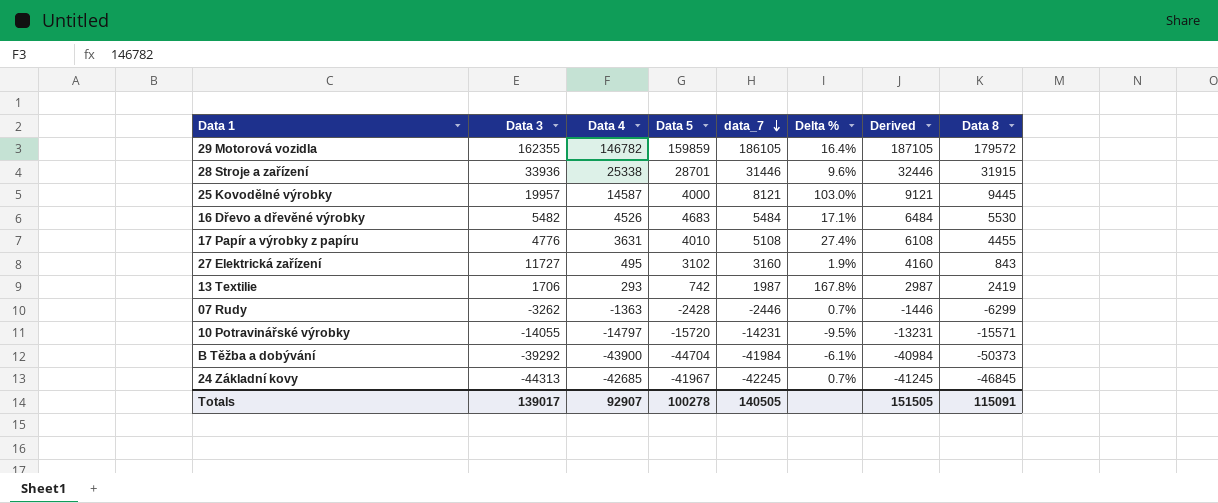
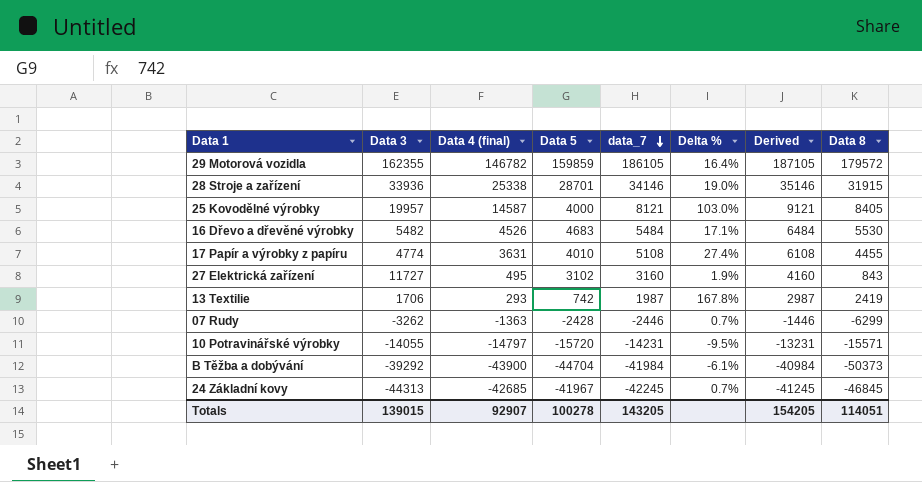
column name: Data 4 -> Data 4 (final)
28 Stroje a zařízení | data_7: 31446 -> 34146
28 Stroje a zařízení | Delta %: 9.6% -> 19.0%
28 Stroje a zařízení | Derived: 32446 -> 35146
25 Kovodělné výrobky | Data 8: 9445 -> 8405
17 Papír a výrobky z papíru | Data 3: 4776 -> 4774
Totals | Data 3: 139017 -> 139015
Totals | data_7: 140505 -> 143205
Totals | Derived: 151505 -> 154205
Totals | Data 8: 115091 -> 114051

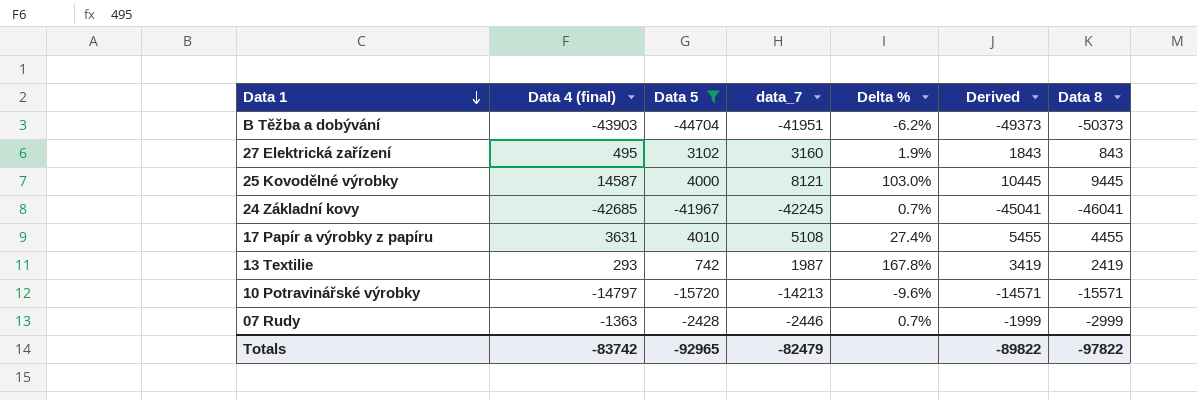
filter: none -> Data 5 <= 4010
row order: data_7 descending -> Data 1 descending
column Data 3 | position: 2 -> none
column Derived | formula: [data_7] + 1000 -> [Data 8] + 1000
B Těžba a dobývání | Data 4 (final): -43900 -> -43903
B Těžba a dobývání | data_7: -41984 -> -41951
B Těžba a dobývání | Delta %: -6.1% -> -6.2%
25 Kovodělné výrobky | Data 8: 8405 -> 9445
24 Základní kovy | Data 8: -46845 -> -46041
10 Potravinářské výrobky | data_7: -14231 -> -14213
10 Potravinářské výrobky | Delta %: -9.5% -> -9.6%
07 Rudy | Data 8: -6299 -> -2999
Totals | Data 4 (final): 92907 -> -83742
Totals | Data 5: 100278 -> -92965
Totals | data_7: 143205 -> -82479
Totals | Derived: 154205 -> -89822
Totals | Data 8: 114051 -> -97822

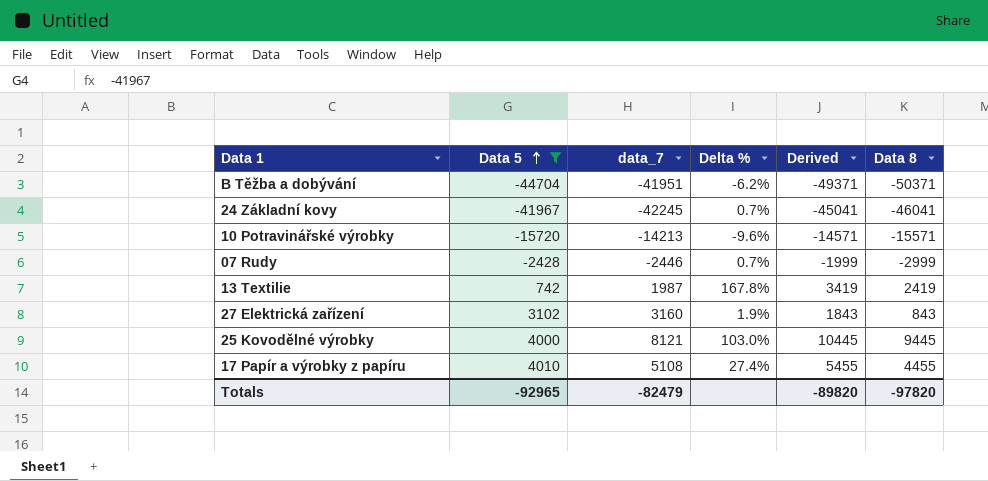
row order: Data 1 descending -> Data 5 ascending
column Data 4 (final) | position: 2 -> none
B Těžba a dobývání | Derived: -49373 -> -49371
B Těžba a dobývání | Data 8: -50373 -> -50371
Totals | Derived: -89822 -> -89820
Totals | Data 8: -97822 -> -97820

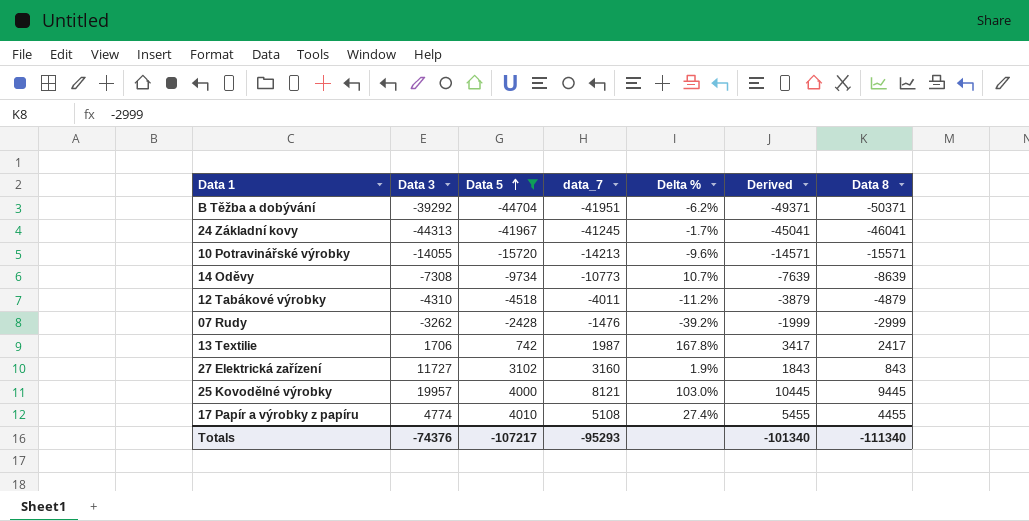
column Data 3 | position: none -> 2
24 Základní kovy | data_7: -42245 -> -41245
24 Základní kovy | Delta %: 0.7% -> -1.7%
row 14 Oděvy: none -> -7308 | -9734 | -10773 | 10.7% | -7639 | -8639
row 12 Tabákové výrobky: none -> -4310 | -4518 | -4011 | -11.2% | -3879 | -4879
07 Rudy | data_7: -2446 -> -1476
07 Rudy | Delta %: 0.7% -> -39.2%
13 Textilie | Derived: 3419 -> 3417
13 Textilie | Data 8: 2419 -> 2417
Totals | Data 5: -92965 -> -107217
Totals | data_7: -82479 -> -95293
Totals | Derived: -89820 -> -101340
Totals | Data 8: -97820 -> -111340

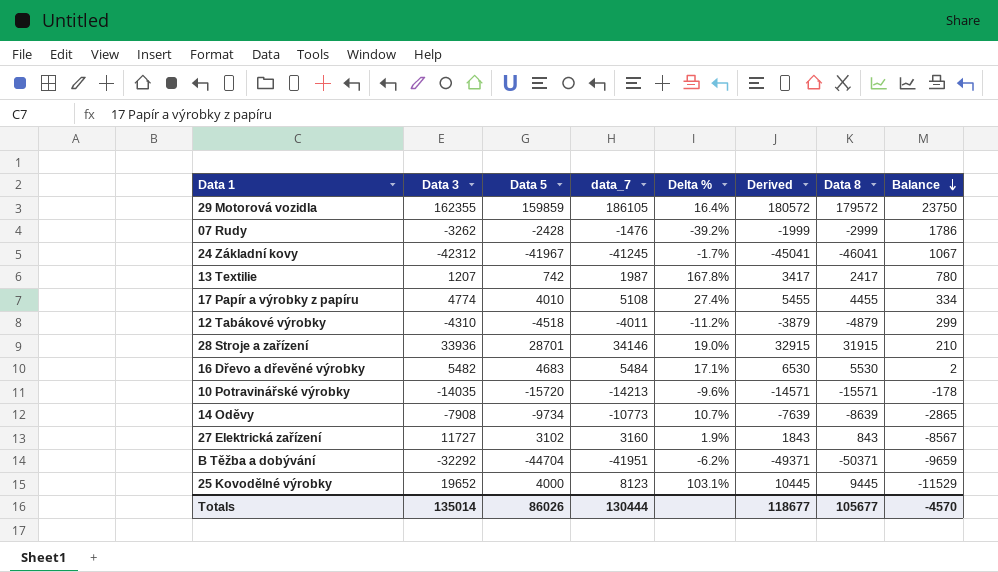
filter: Data 5 <= 4010 -> none
row order: Data 5 ascending -> Balance descending
column Balance | formula: none -> [data_7] - [Data 3]
24 Základní kovy | Data 3: -44313 -> -42312
13 Textilie | Data 3: 1706 -> 1207
10 Potravinářské výrobky | Data 3: -14055 -> -14035
14 Oděvy | Data 3: -7308 -> -7908
B Těžba a dobývání | Data 3: -39292 -> -32292
25 Kovodělné výrobky | Data 3: 19957 -> 19652
25 Kovodělné výrobky | data_7: 8121 -> 8123
25 Kovodělné výrobky | Delta %: 103.0% -> 103.1%
Totals | Data 3: -74376 -> 135014
Totals | Data 5: -107217 -> 86026
Totals | data_7: -95293 -> 130444
Totals | Derived: -101340 -> 118677
Totals | Data 8: -111340 -> 105677

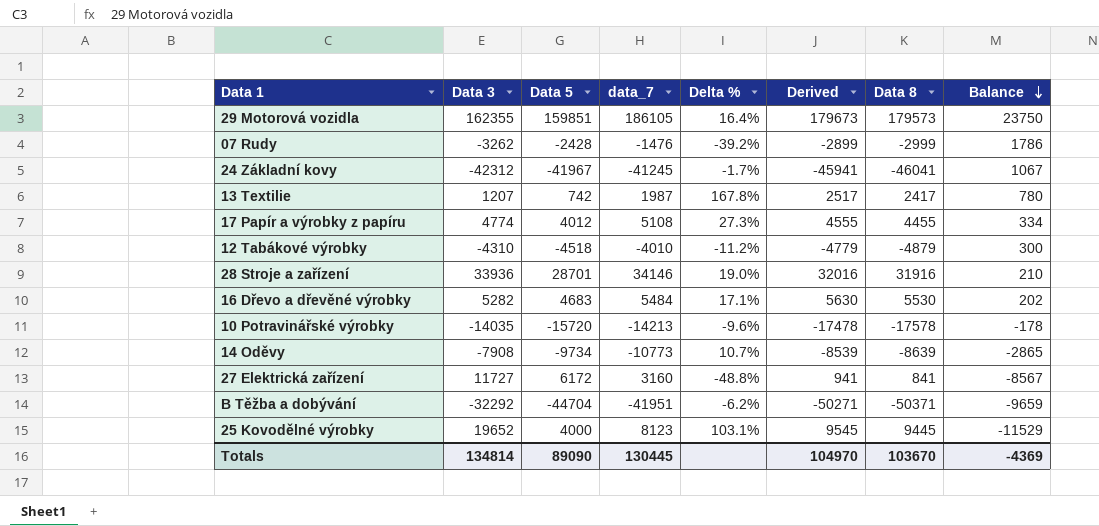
column Derived | formula: [Data 8] + 1000 -> [Data 8] + 100
29 Motorová vozidla | Data 5: 159859 -> 159851
29 Motorová vozidla | Data 8: 179572 -> 179573
17 Papír a výrobky z papíru | Data 5: 4010 -> 4012
17 Papír a výrobky z papíru | Delta %: 27.4% -> 27.3%
12 Tabákové výrobky | data_7: -4011 -> -4010
12 Tabákové výrobky | Balance: 299 -> 300
28 Stroje a zařízení | Data 8: 31915 -> 31916
16 Dřevo a dřevěné výrobky | Data 3: 5482 -> 5282
16 Dřevo a dřevěné výrobky | Balance: 2 -> 202
10 Potravinářské výrobky | Data 8: -15571 -> -17578
27 Elektrická zařízení | Data 5: 3102 -> 6172
27 Elektrická zařízení | Delta %: 1.9% -> -48.8%
27 Elektrická zařízení | Data 8: 843 -> 841
Totals | Data 3: 135014 -> 134814
Totals | Data 5: 86026 -> 89090
Totals | data_7: 130444 -> 130445
Totals | Derived: 118677 -> 104970
Totals | Data 8: 105677 -> 103670
Totals | Balance: -4570 -> -4369

